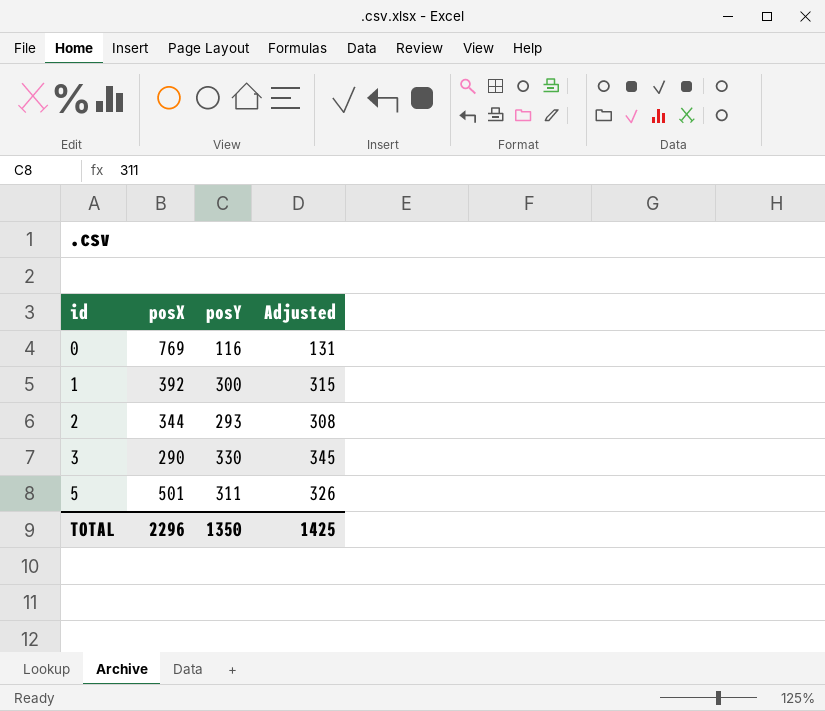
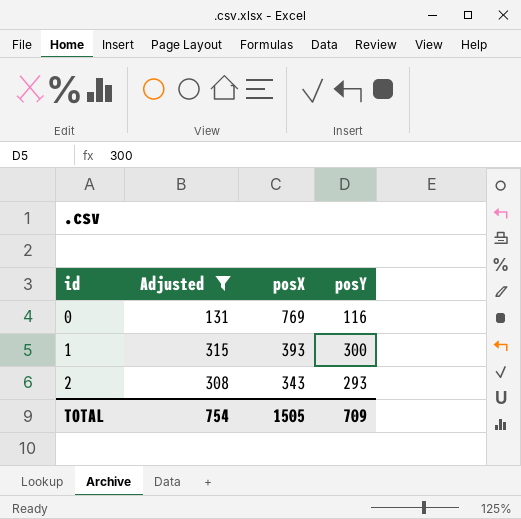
filter: none -> Adjusted <= 315
column Adjusted | position: 4 -> 2
1 | posX: 392 -> 393
2 | posX: 344 -> 343
TOTAL | Adjusted: 1425 -> 754
TOTAL | posX: 2296 -> 1505
TOTAL | posY: 1350 -> 709

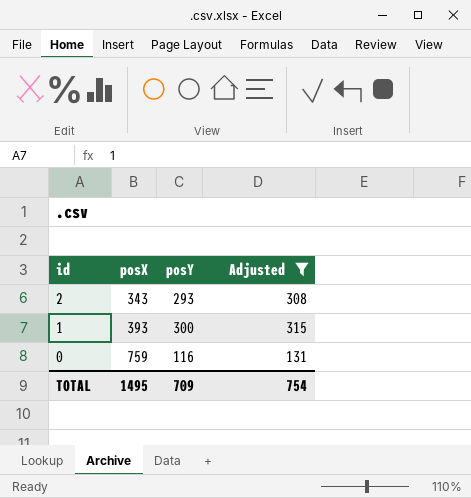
row order: id ascending -> id descending
column Adjusted | position: 2 -> 4
0 | posX: 769 -> 759
TOTAL | posX: 1505 -> 1495

